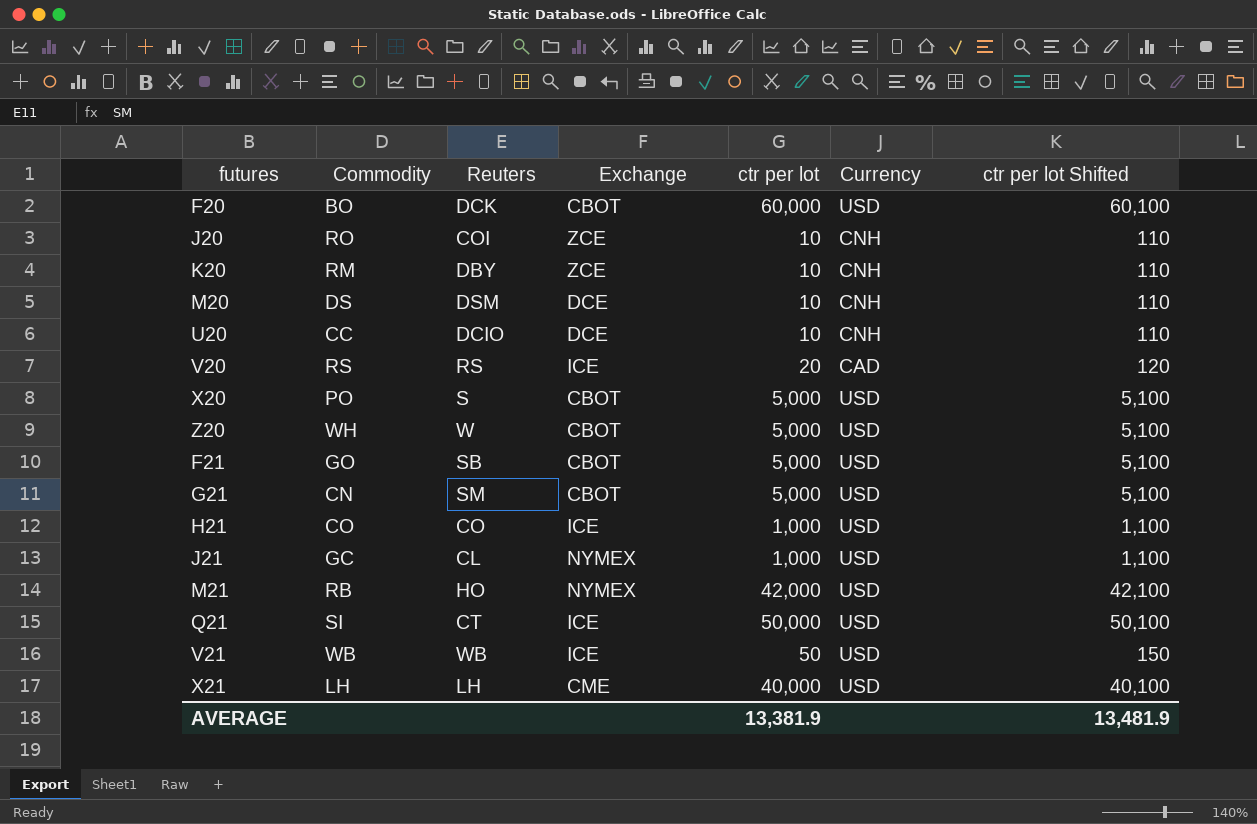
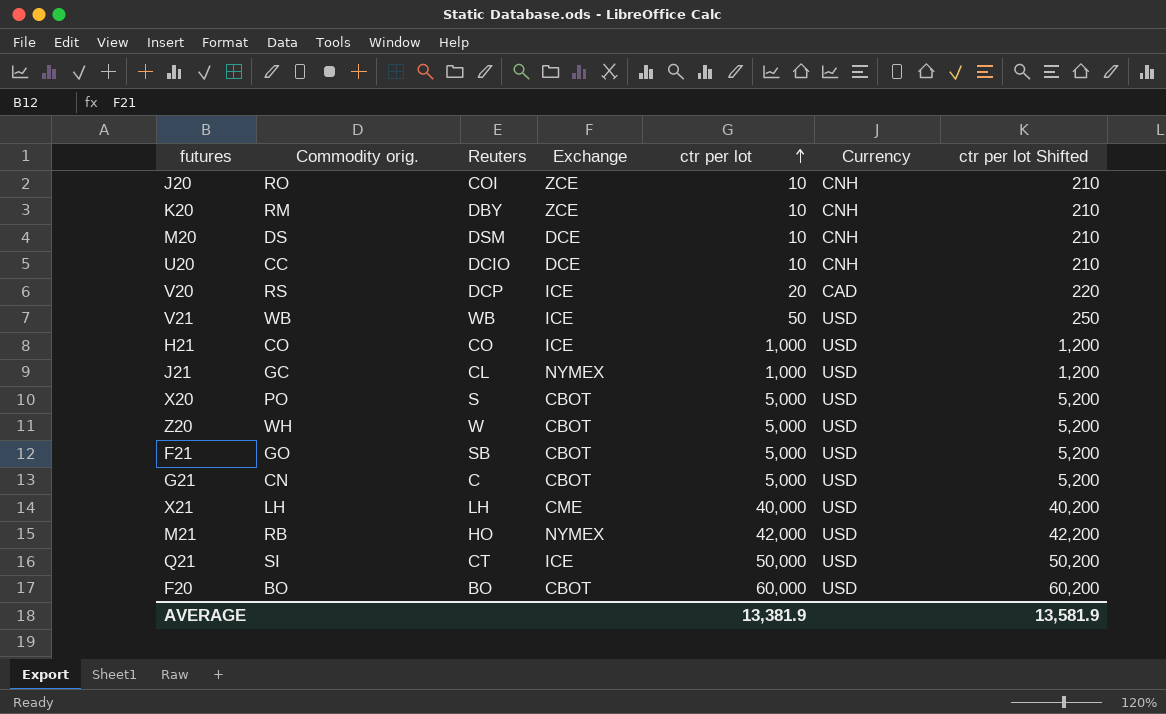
row order: none -> ctr per lot ascending
column name: Commodity -> Commodity orig.
column ctr per lot Shifted | formula: [ctr per lot] + 100 -> [ctr per lot] + 200
V20 | Reuters: RS -> DCP
G21 | Reuters: SM -> C
F20 | Reuters: DCK -> BO
AVERAGE | ctr per lot Shifted: 13,481.9 -> 13,581.9

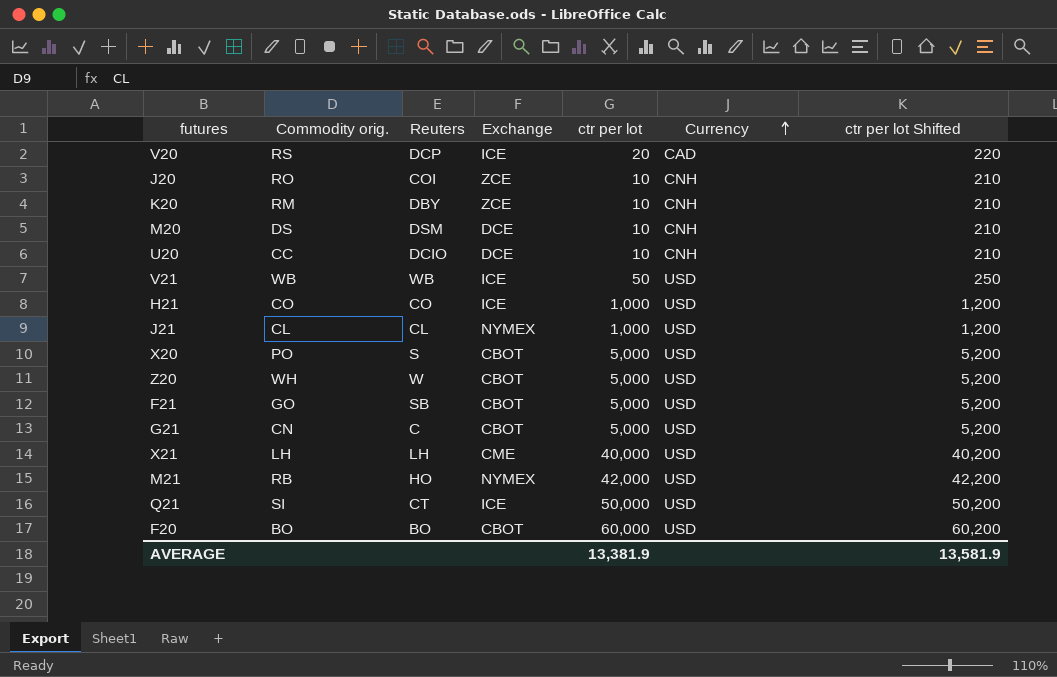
row order: ctr per lot ascending -> Currency ascending
J21 | Commodity orig.: GC -> CL

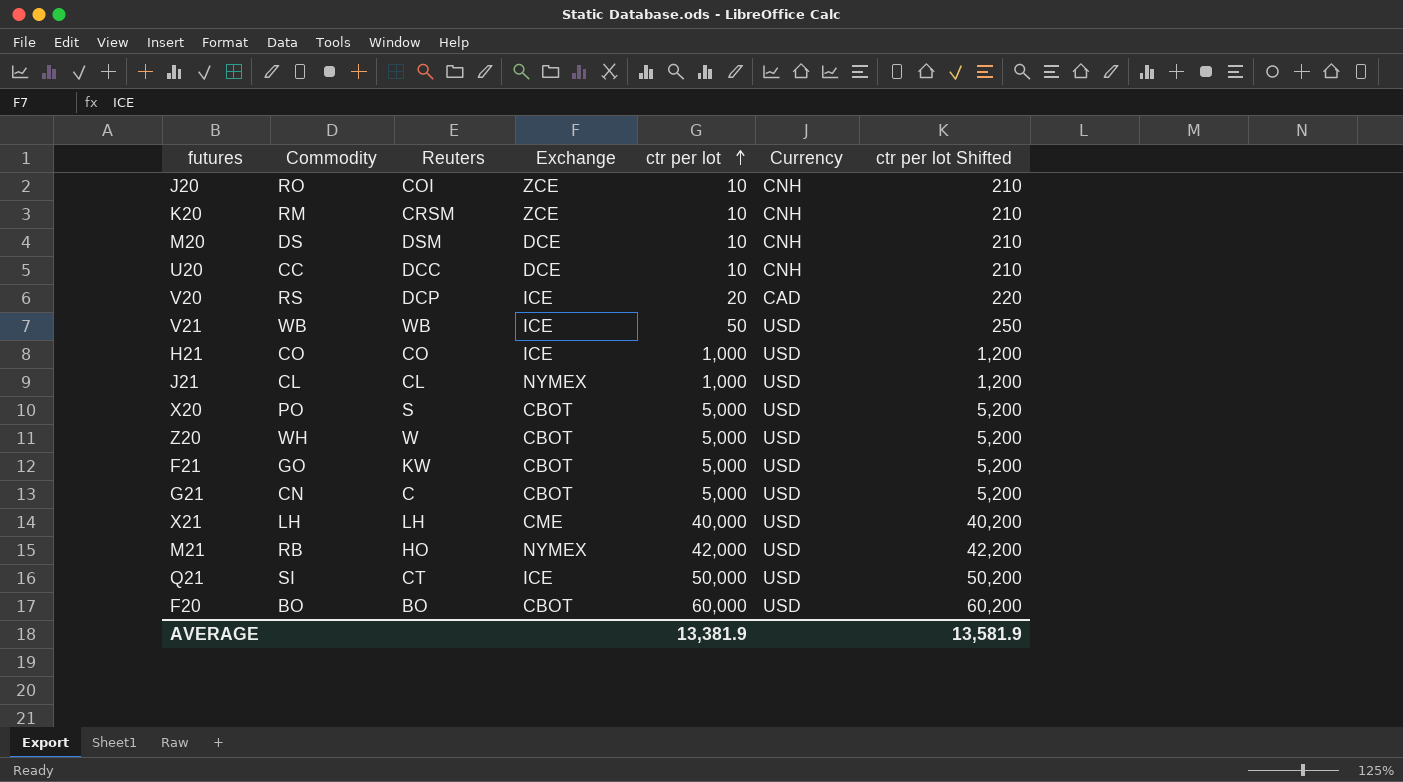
row order: Currency ascending -> ctr per lot ascending
column name: Commodity orig. -> Commodity
K20 | Reuters: DBY -> CRSM
U20 | Reuters: DCIO -> DCC
F21 | Reuters: SB -> KW

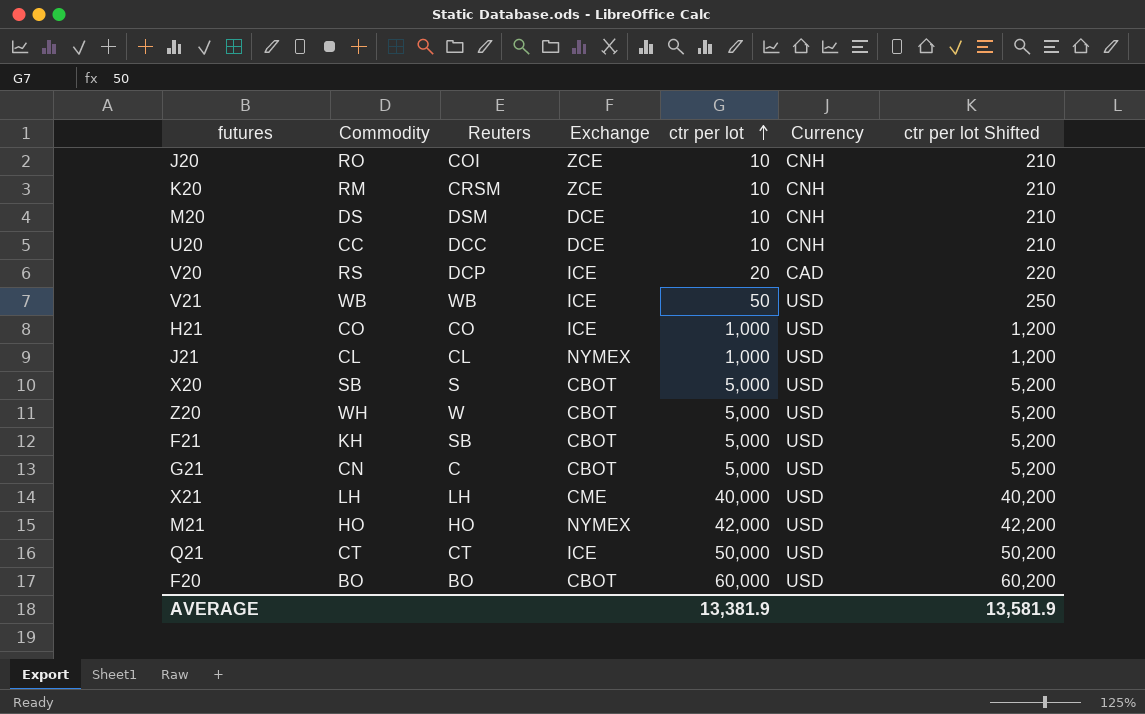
X20 | Commodity: PO -> SB
F21 | Commodity: GO -> KH
F21 | Reuters: KW -> SB
M21 | Commodity: RB -> HO
Q21 | Commodity: SI -> CT

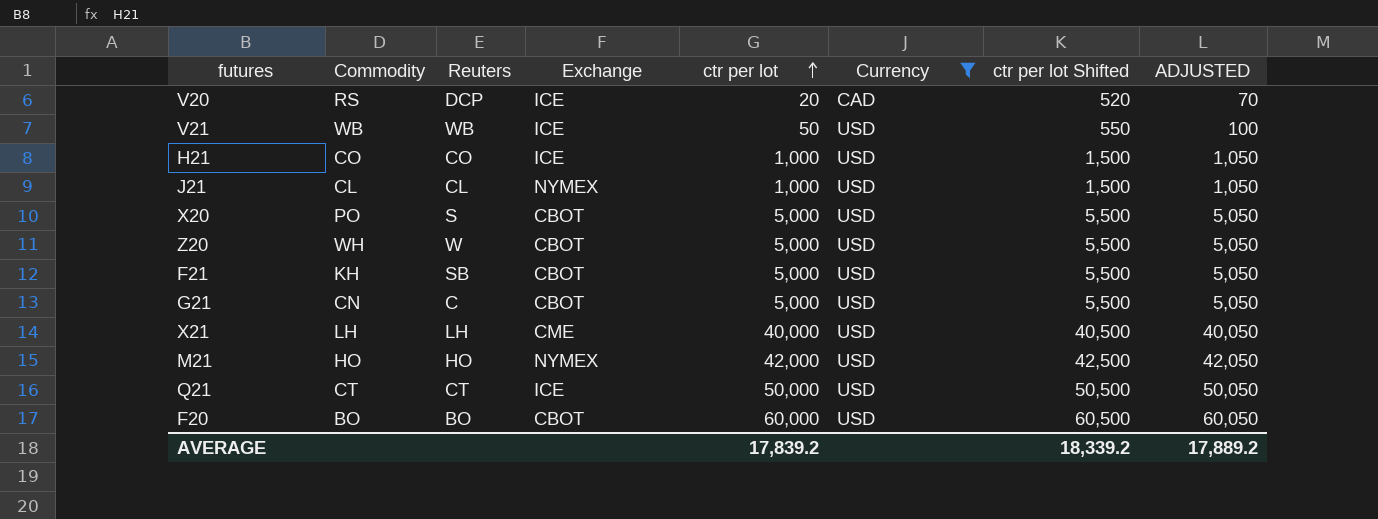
filter: none -> Currency != CNH
column ctr per lot Shifted | formula: [ctr per lot] + 200 -> [ctr per lot] + 500
column ADJUSTED | formula: none -> [ctr per lot] + 50
X20 | Commodity: SB -> PO
AVERAGE | ctr per lot: 13,381.9 -> 17,839.2
AVERAGE | ctr per lot Shifted: 13,581.9 -> 18,339.2

